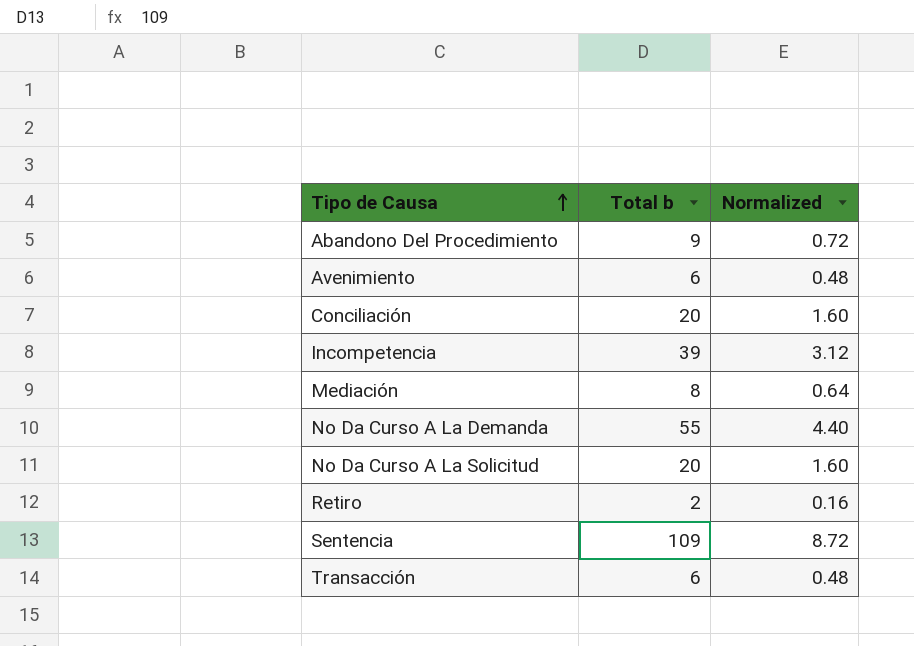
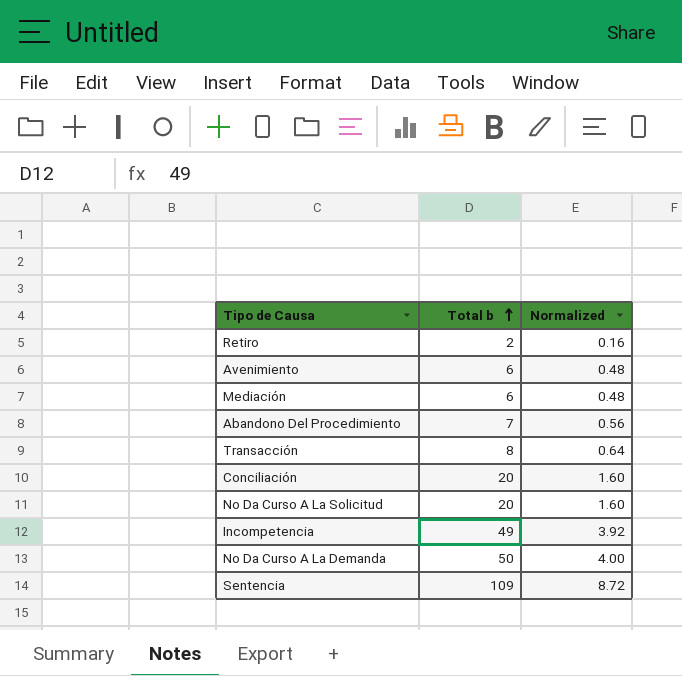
row order: Tipo de Causa ascending -> Total b ascending
Mediación | Total b: 8 -> 6
Mediación | Normalized: 0.64 -> 0.48
Abandono Del Procedimiento | Total b: 9 -> 7
Abandono Del Procedimiento | Normalized: 0.72 -> 0.56
Transacción | Total b: 6 -> 8
Transacción | Normalized: 0.48 -> 0.64
Incompetencia | Total b: 39 -> 49
Incompetencia | Normalized: 3.12 -> 3.92
No Da Curso A La Demanda | Total b: 55 -> 50
No Da Curso A La Demanda | Normalized: 4.40 -> 4.00

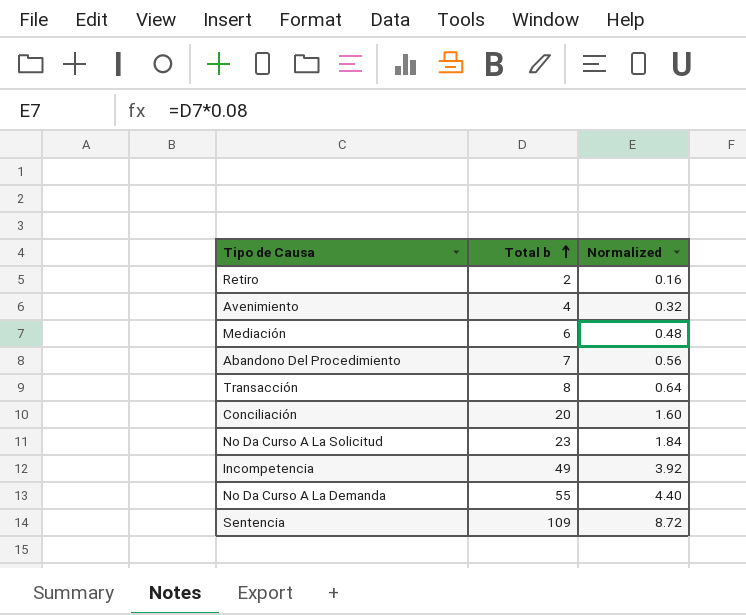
Avenimiento | Total b: 6 -> 4
Avenimiento | Normalized: 0.48 -> 0.32
No Da Curso A La Solicitud | Total b: 20 -> 23
No Da Curso A La Solicitud | Normalized: 1.60 -> 1.84
No Da Curso A La Demanda | Total b: 50 -> 55
No Da Curso A La Demanda | Normalized: 4.00 -> 4.40

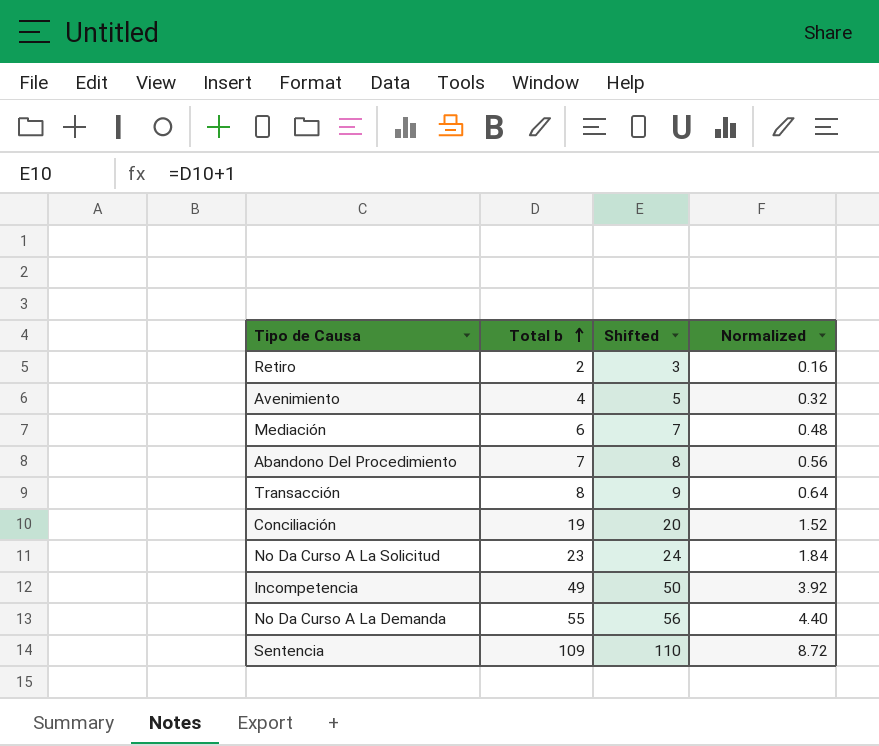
column Shifted | formula: none -> [Total b] + 1
Conciliación | Total b: 20 -> 19
Conciliación | Normalized: 1.60 -> 1.52

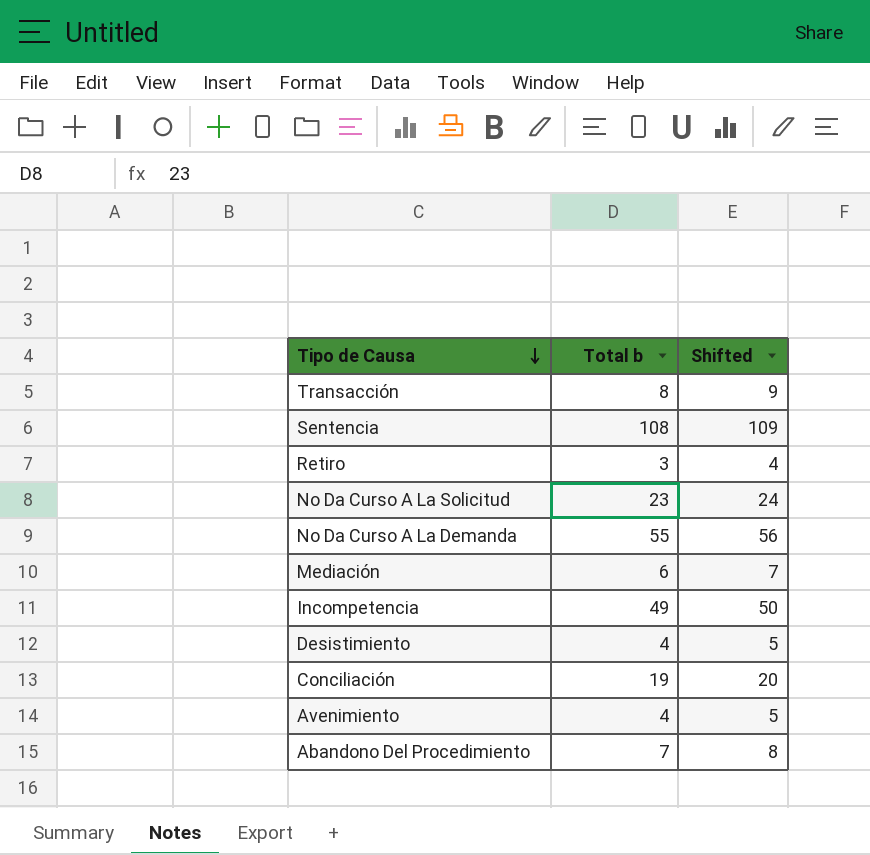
row order: Total b ascending -> Tipo de Causa descending
column Normalized | formula: [Total b] * 0.08 -> none
Sentencia | Total b: 109 -> 108
Sentencia | Shifted: 110 -> 109
Retiro | Total b: 2 -> 3
Retiro | Shifted: 3 -> 4
row Desistimiento: none -> 4 | 5

